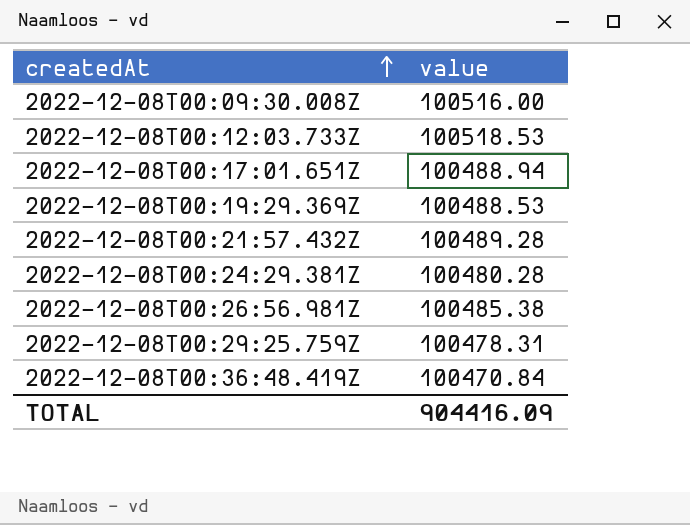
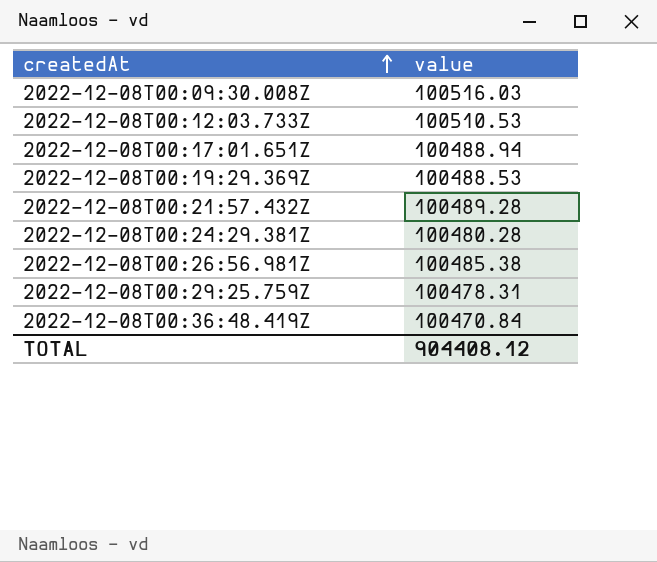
2022-12-08T00:09:30.008Z | value: 100516.00 -> 100516.03
2022-12-08T00:12:03.733Z | value: 100518.53 -> 100510.53
TOTAL | value: 904416.09 -> 904408.12

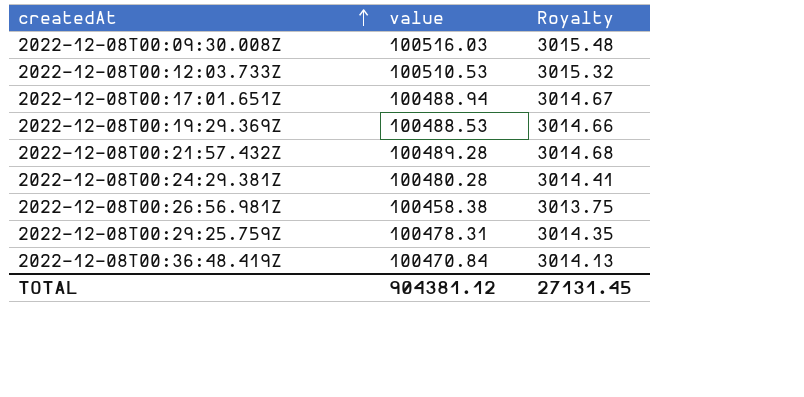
column Royalty | formula: none -> [value] * 0.03
2022-12-08T00:26:56.981Z | value: 100485.38 -> 100458.38
TOTAL | value: 904408.12 -> 904381.12

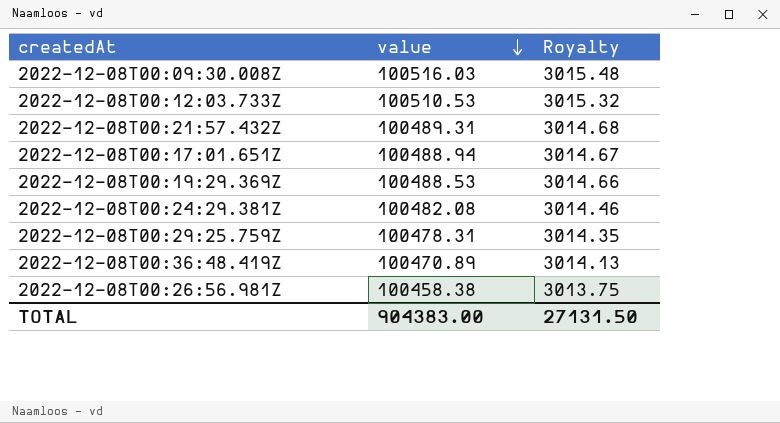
row order: createdAt ascending -> value descending
2022-12-08T00:21:57.432Z | value: 100489.28 -> 100489.31
2022-12-08T00:24:29.381Z | value: 100480.28 -> 100482.08
2022-12-08T00:24:29.381Z | Royalty: 3014.41 -> 3014.46
2022-12-08T00:36:48.419Z | value: 100470.84 -> 100470.89
TOTAL | value: 904381.12 -> 904383.00
TOTAL | Royalty: 27131.45 -> 27131.50

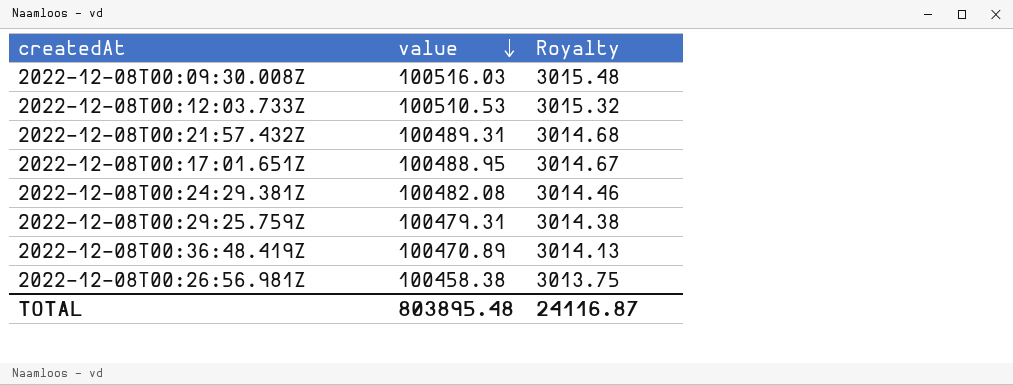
row 2022-12-08T00:19:29.369Z: 100488.53 | 3014.66 -> none
2022-12-08T00:17:01.651Z | value: 100488.94 -> 100488.95
2022-12-08T00:29:25.759Z | value: 100478.31 -> 100479.31
2022-12-08T00:29:25.759Z | Royalty: 3014.35 -> 3014.38
TOTAL | value: 904383.00 -> 803895.48
TOTAL | Royalty: 27131.50 -> 24116.87

